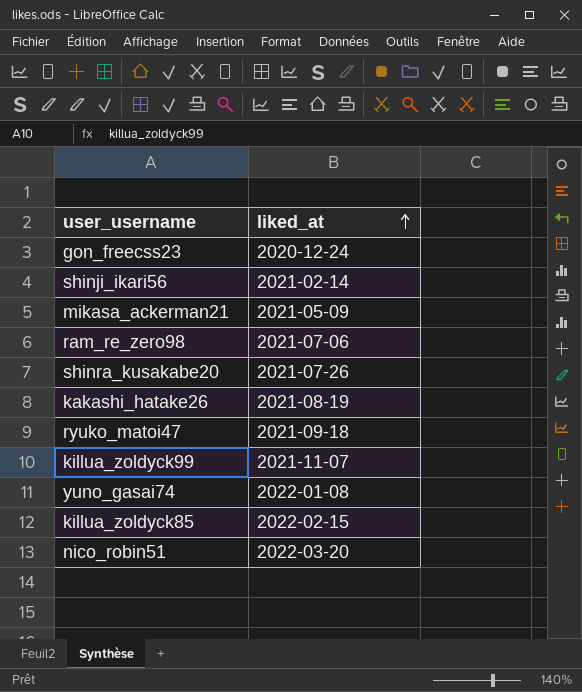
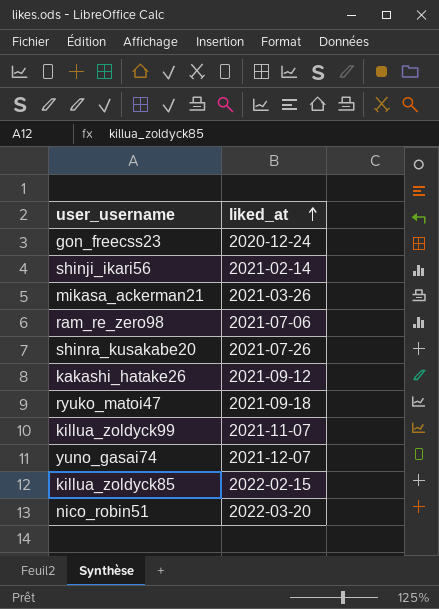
mikasa_ackerman21 | liked_at: 2021-05-09 -> 2021-03-26
kakashi_hatake26 | liked_at: 2021-08-19 -> 2021-09-12
yuno_gasai74 | liked_at: 2022-01-08 -> 2021-12-07

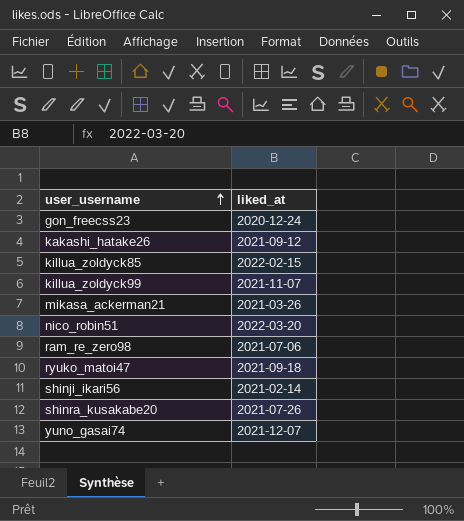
row order: liked_at ascending -> user_username ascending

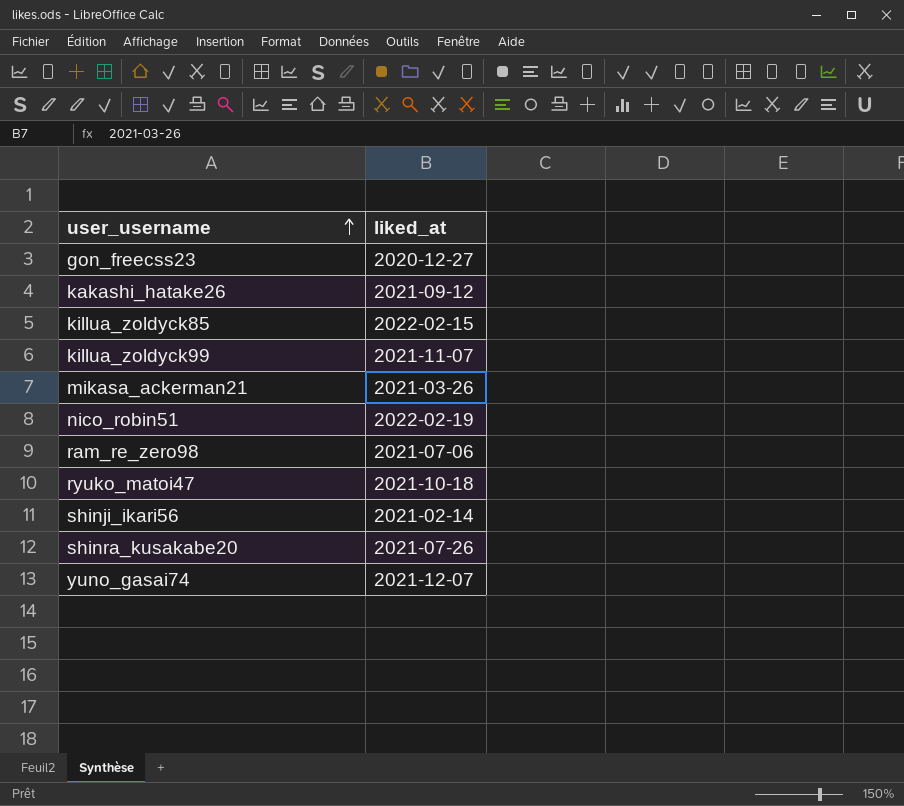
gon_freecss23 | liked_at: 2020-12-24 -> 2020-12-27
nico_robin51 | liked_at: 2022-03-20 -> 2022-02-19
ryuko_matoi47 | liked_at: 2021-09-18 -> 2021-10-18

